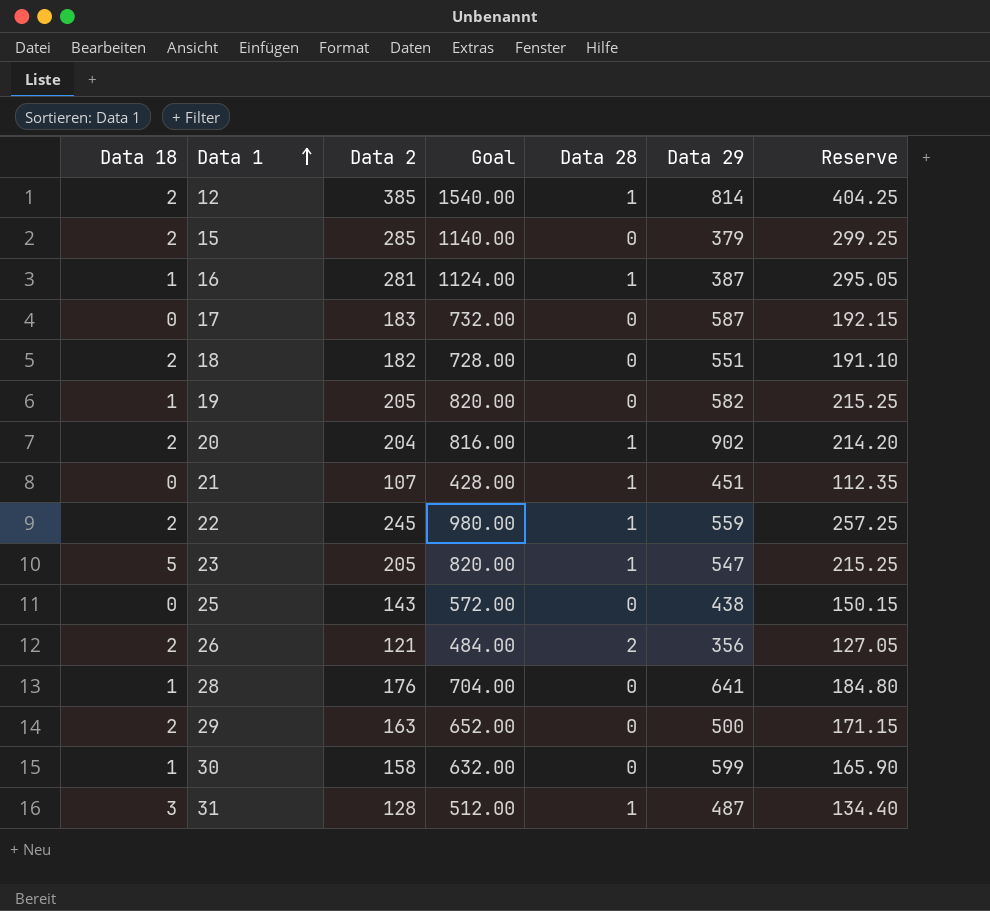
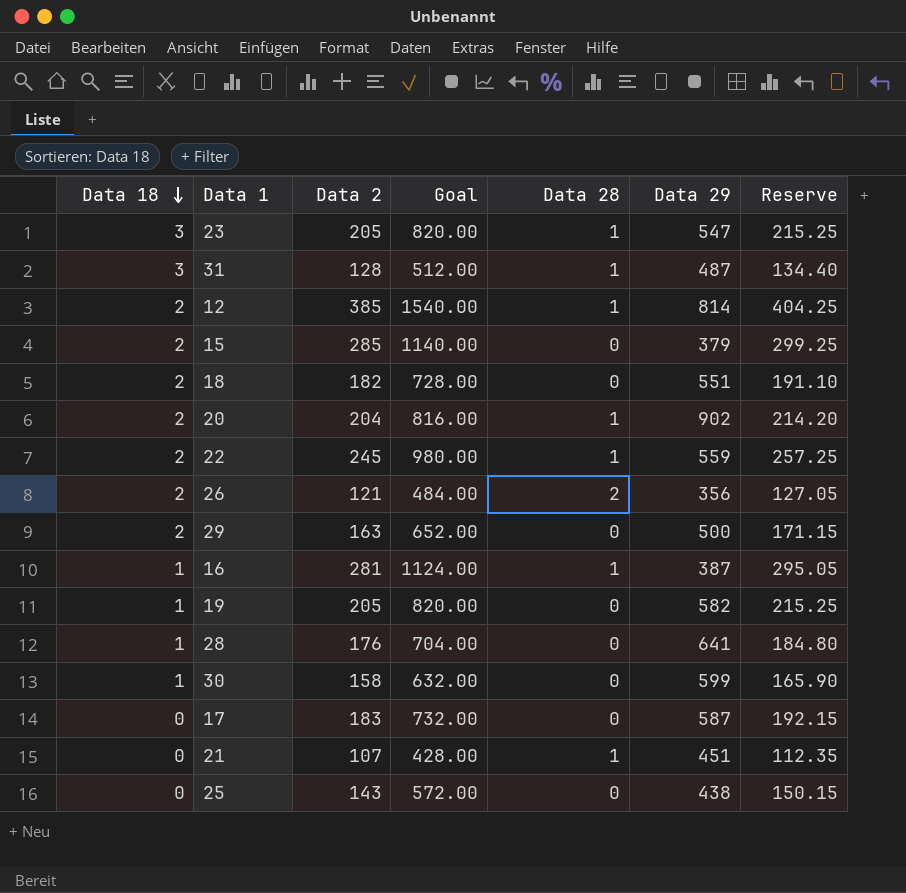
row order: Data 1 ascending -> Data 18 descending
23 | Data 18: 5 -> 3

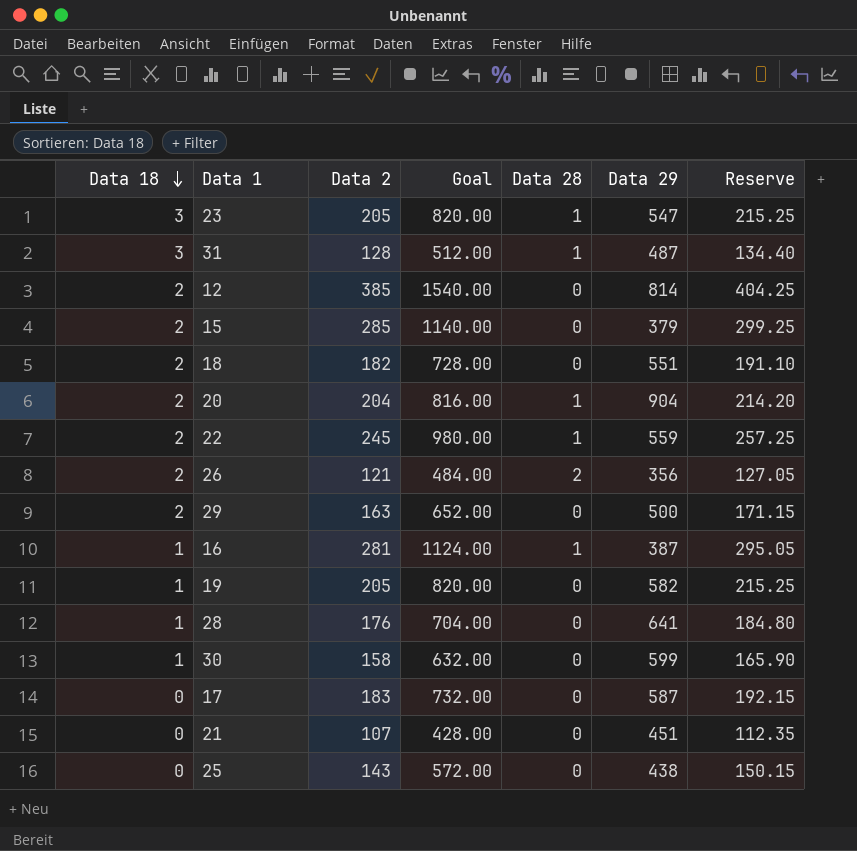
12 | Data 28: 1 -> 0
20 | Data 29: 902 -> 904
21 | Data 28: 1 -> 0

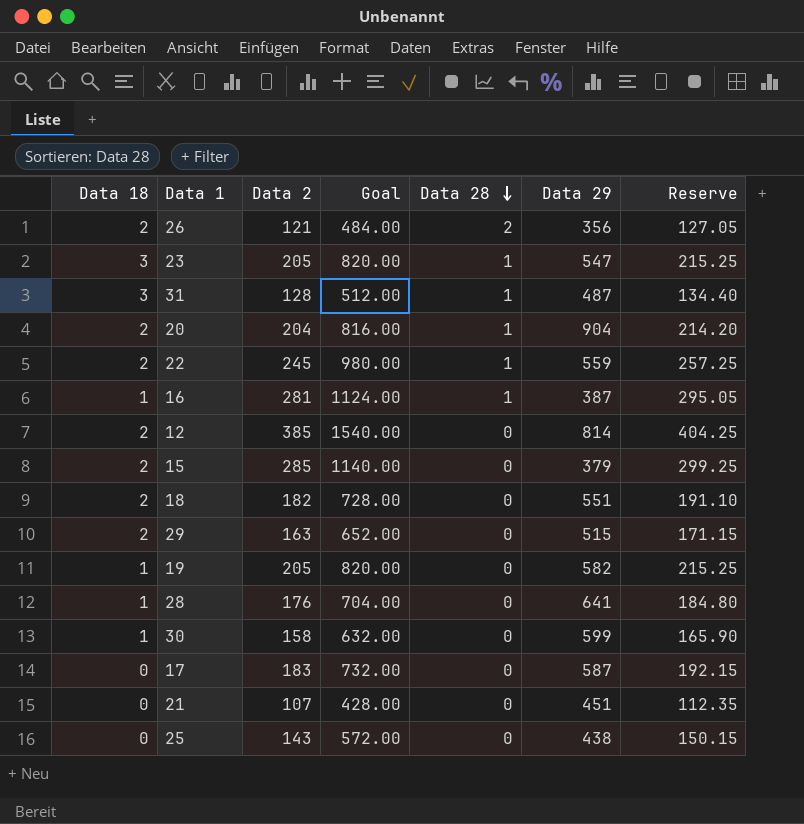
row order: Data 18 descending -> Data 28 descending
29 | Data 29: 500 -> 515

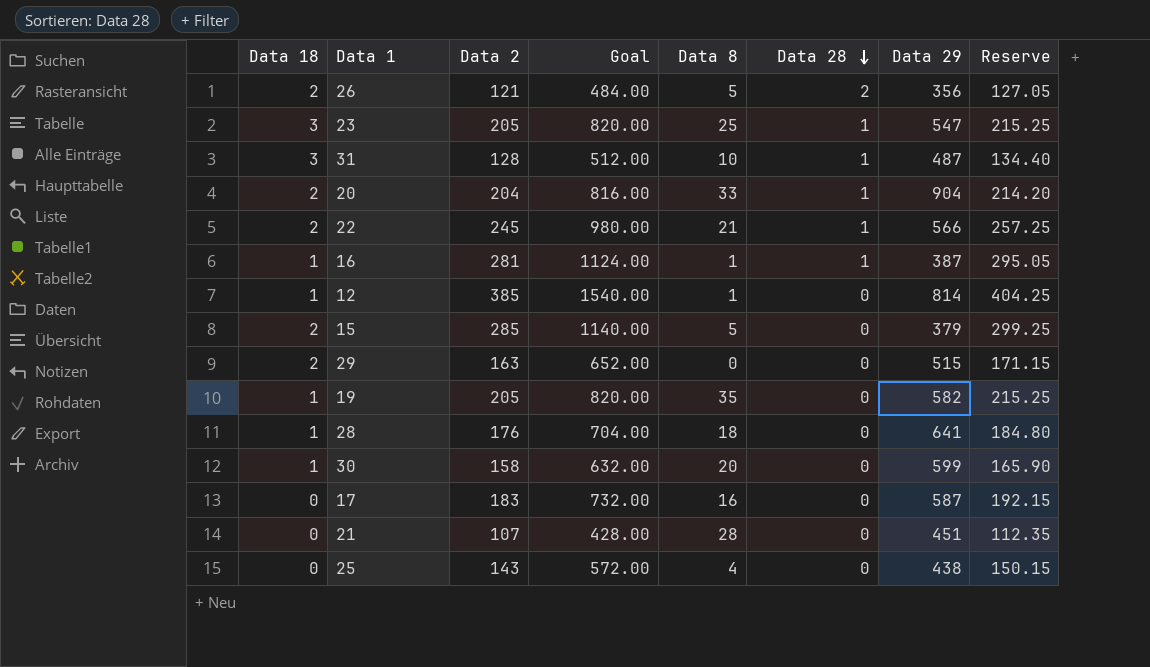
column Data 8 | position: none -> 5
row 18: 2 | 182 | 728.00 | 0 | 551 | 191.10 -> none
22 | Data 29: 559 -> 566
12 | Data 18: 2 -> 1

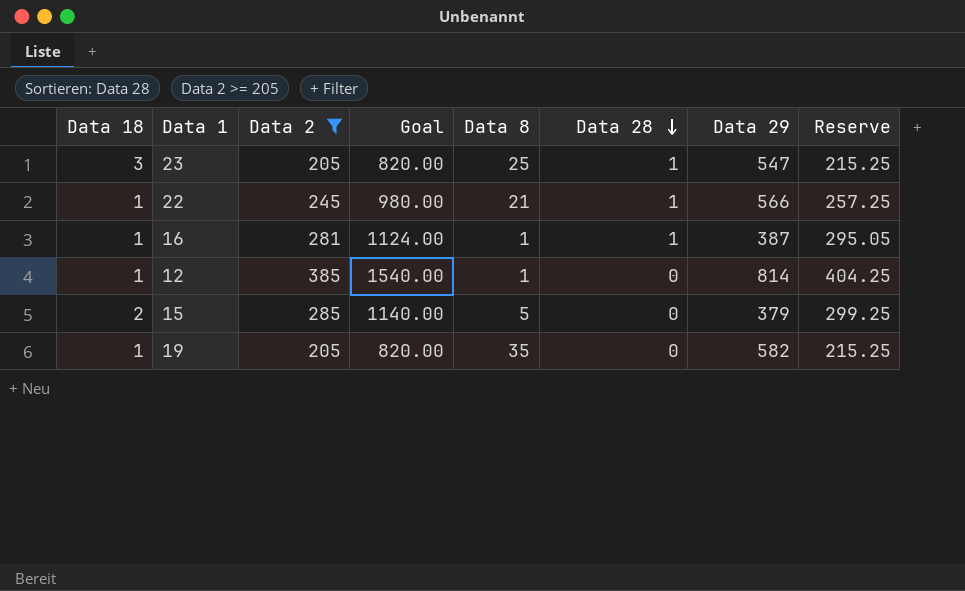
filter: none -> Data 2 >= 205
22 | Data 18: 2 -> 1

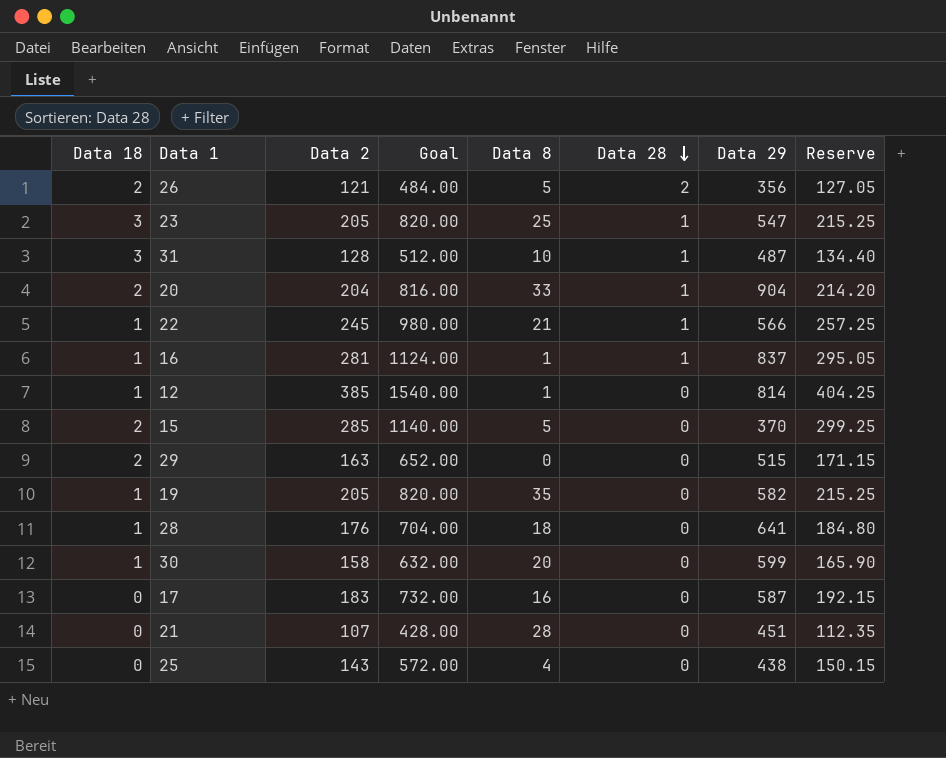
filter: Data 2 >= 205 -> none
16 | Data 29: 387 -> 837
15 | Data 29: 379 -> 370

